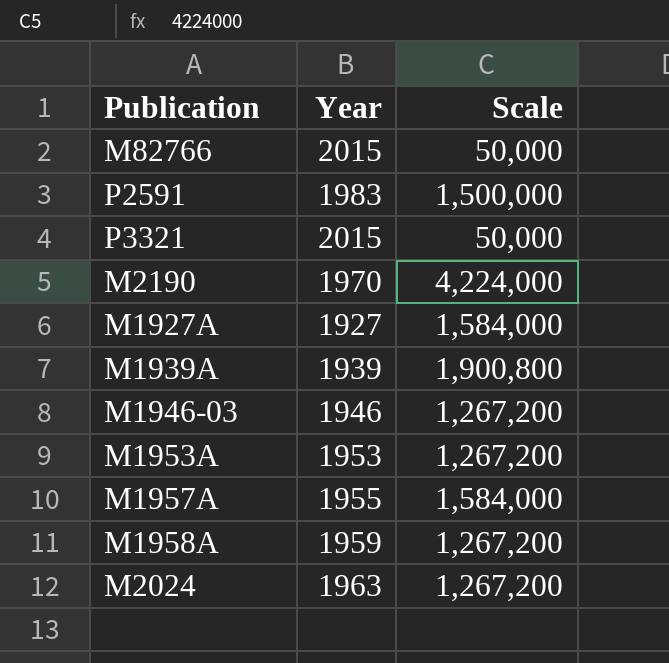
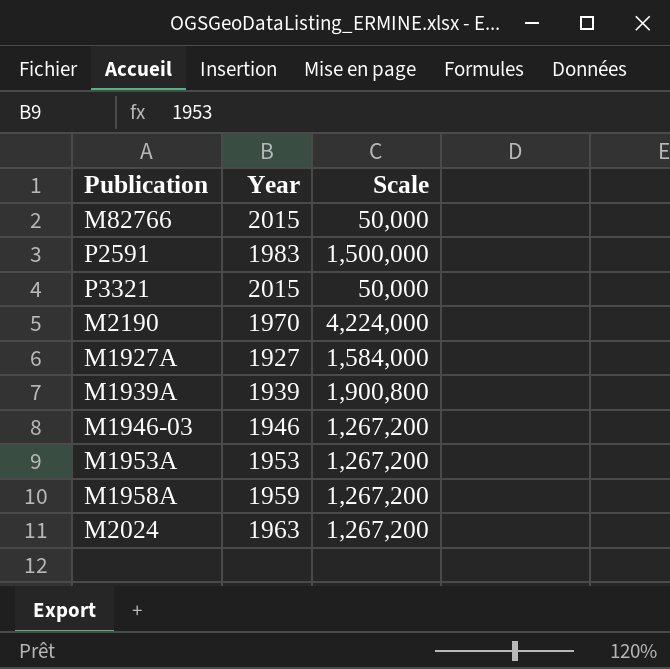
row M1957A: 1955 | 1,584,000 -> none

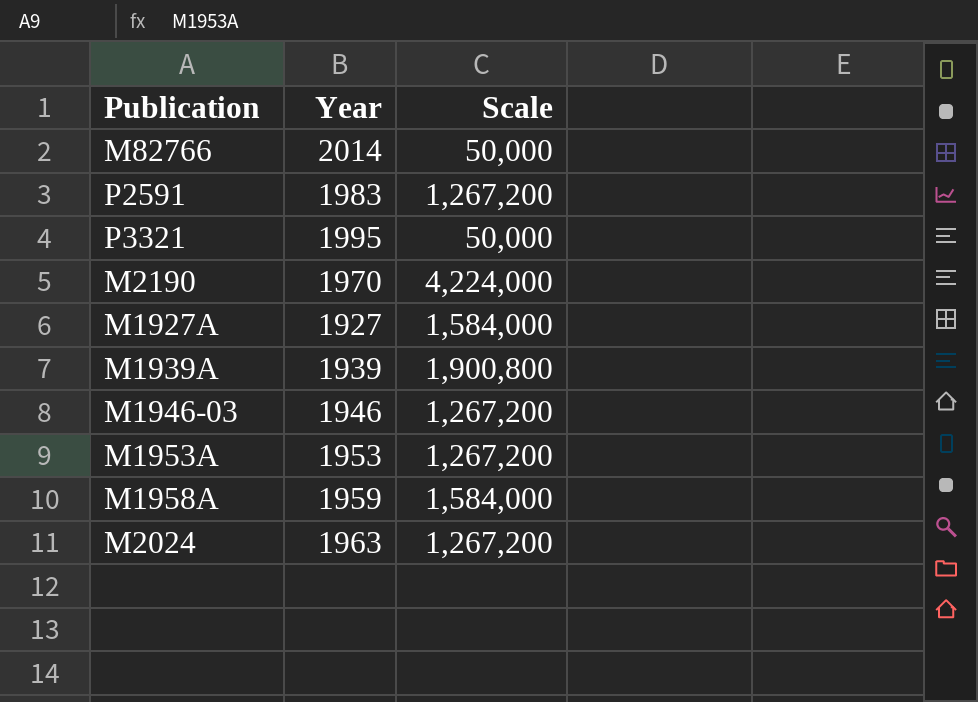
M82766 | Year: 2015 -> 2014
P2591 | Scale: 1,500,000 -> 1,267,200
P3321 | Year: 2015 -> 1995
M1958A | Scale: 1,267,200 -> 1,584,000

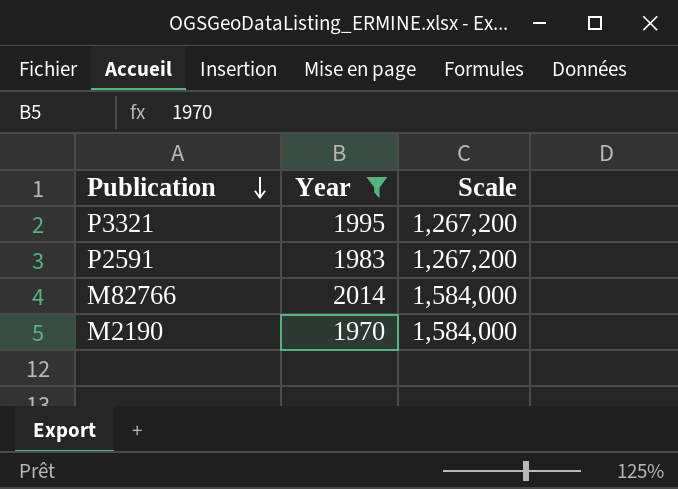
filter: none -> Year >= 1970
row order: none -> Publication descending
P3321 | Scale: 50,000 -> 1,267,200
M82766 | Scale: 50,000 -> 1,584,000
M2190 | Scale: 4,224,000 -> 1,584,000

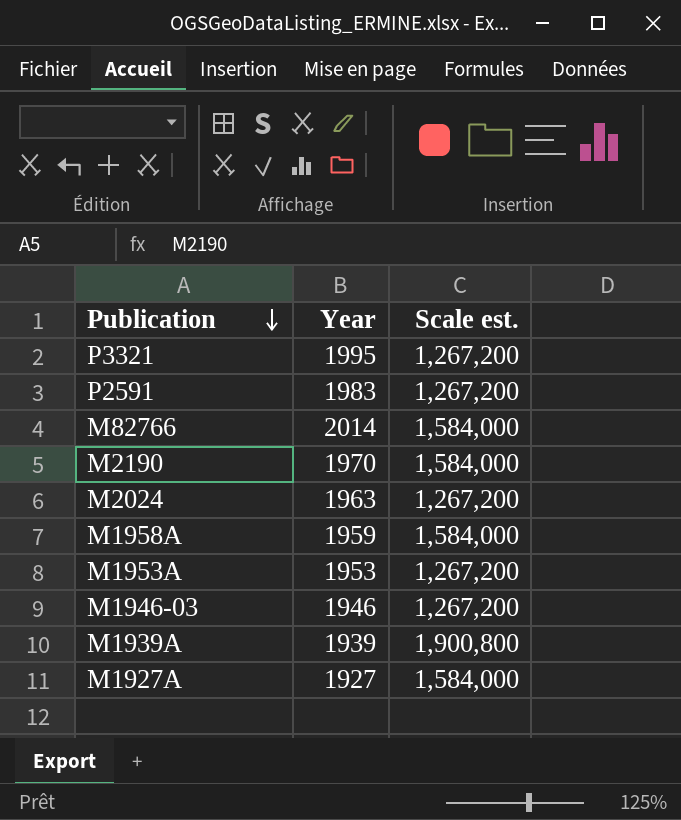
filter: Year >= 1970 -> none
column name: Scale -> Scale est.

